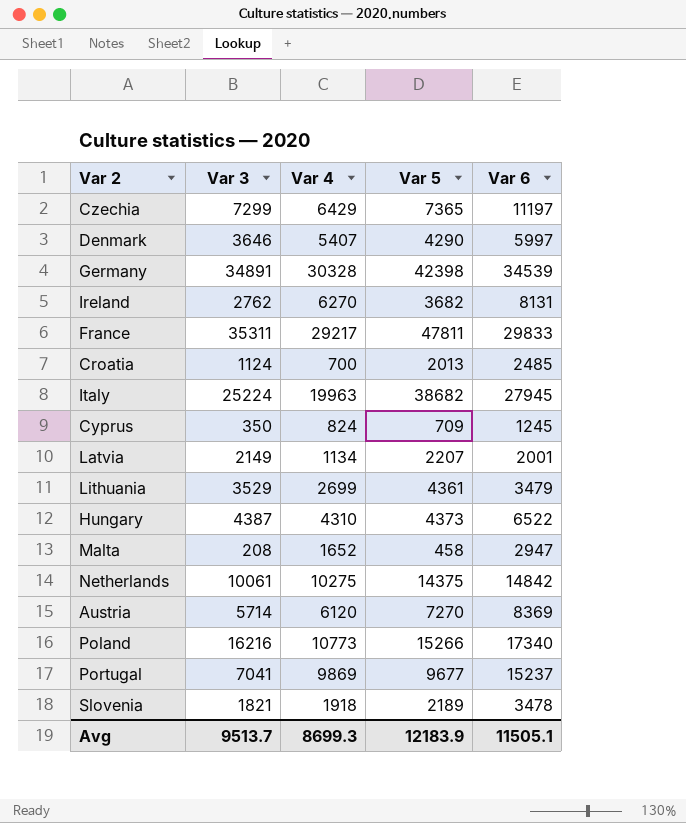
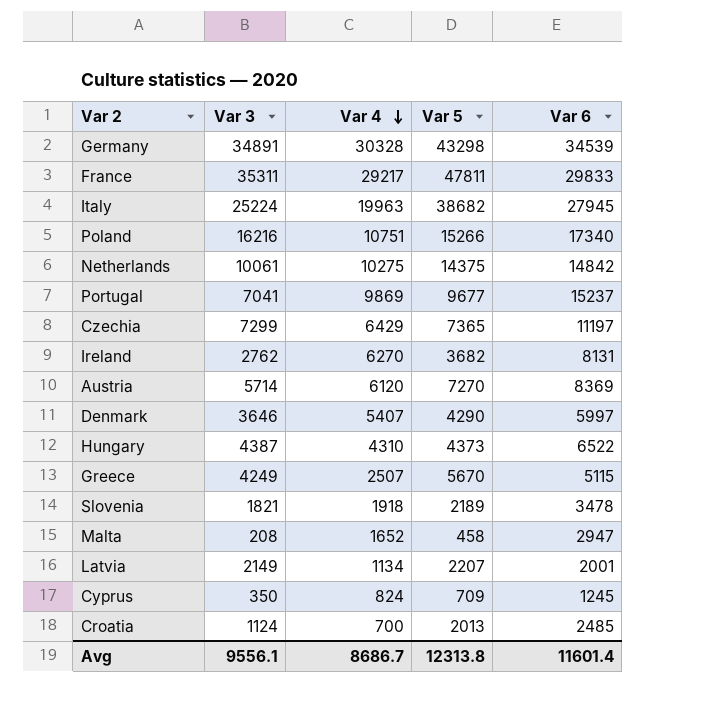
row order: none -> Var 4 descending
row Lithuania: 3529 | 2699 | 4361 | 3479 -> none
Germany | Var 5: 42398 -> 43298
Poland | Var 4: 10773 -> 10751
row Greece: none -> 4249 | 2507 | 5670 | 5115
Avg | Var 3: 9513.7 -> 9556.1
Avg | Var 4: 8699.3 -> 8686.7
Avg | Var 5: 12183.9 -> 12313.8
Avg | Var 6: 11505.1 -> 11601.4

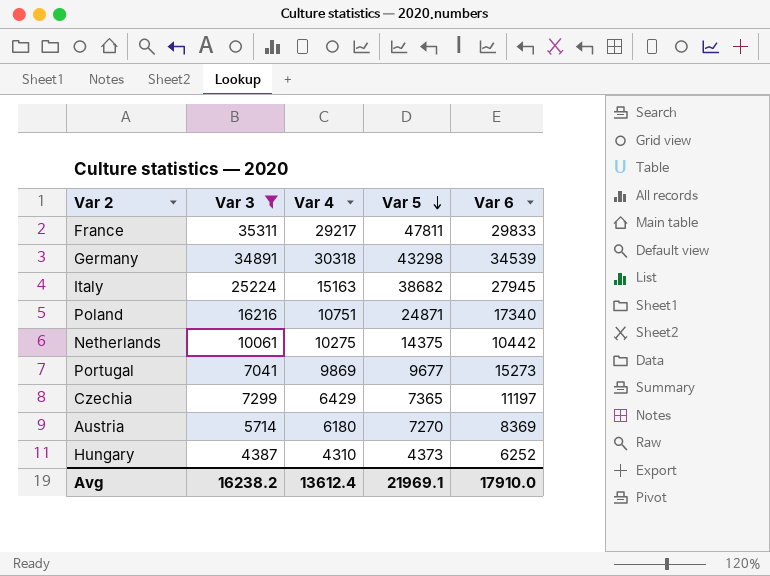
filter: none -> Var 3 >= 4387
row order: Var 4 descending -> Var 5 descending
Germany | Var 4: 30328 -> 30318
Italy | Var 4: 19963 -> 15163
Poland | Var 5: 15266 -> 24871
Netherlands | Var 6: 14842 -> 10442
Portugal | Var 6: 15237 -> 15273
Austria | Var 4: 6120 -> 6180
Hungary | Var 6: 6522 -> 6252
Avg | Var 3: 9556.1 -> 16238.2
Avg | Var 4: 8686.7 -> 13612.4
Avg | Var 5: 12313.8 -> 21969.1
Avg | Var 6: 11601.4 -> 17910.0

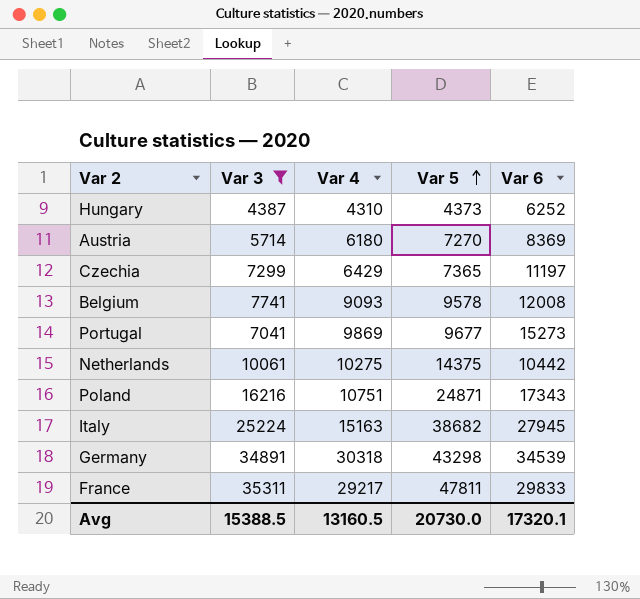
row order: Var 5 descending -> Var 5 ascending
row Belgium: none -> 7741 | 9093 | 9578 | 12008
Poland | Var 6: 17340 -> 17343
Avg | Var 3: 16238.2 -> 15388.5
Avg | Var 4: 13612.4 -> 13160.5
Avg | Var 5: 21969.1 -> 20730.0
Avg | Var 6: 17910.0 -> 17320.1

